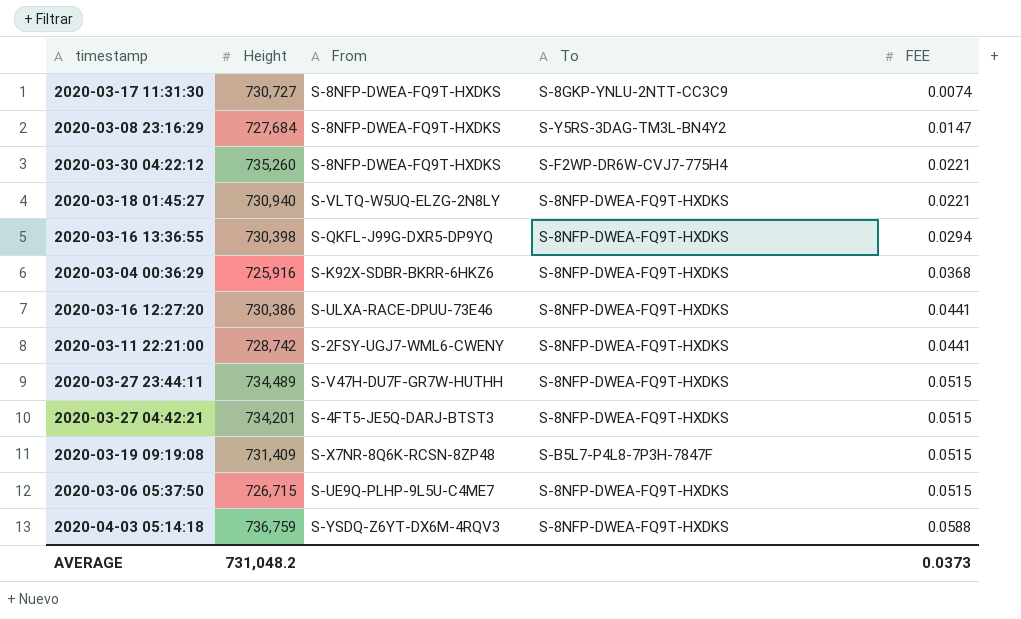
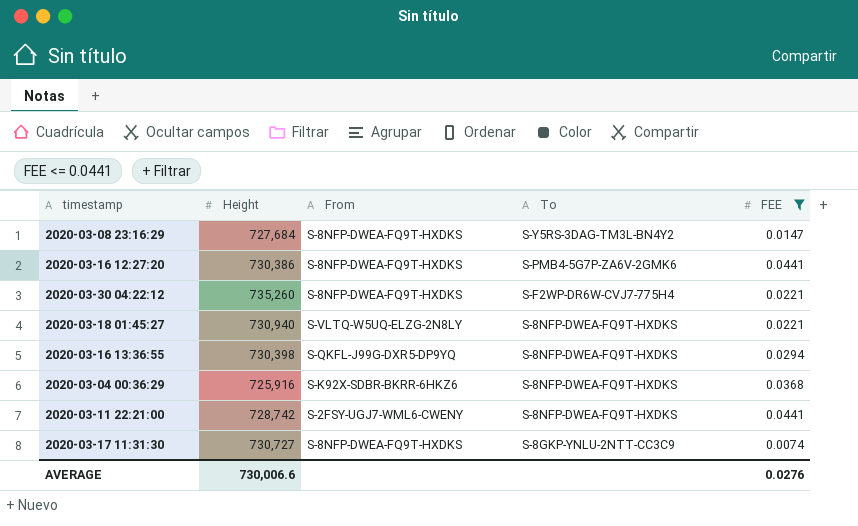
filter: none -> FEE <= 0.0441
row order: FEE ascending -> To descending
2020-03-16 12:27:20 | From: S-ULXA-RACE-DPUU-73E46 -> S-8NFP-DWEA-FQ9T-HXDKS
2020-03-16 12:27:20 | To: S-8NFP-DWEA-FQ9T-HXDKS -> S-PMB4-5G7P-ZA6V-2GMK6
AVERAGE | Height: 731,048.2 -> 730,006.6
AVERAGE | FEE: 0.0373 -> 0.0276

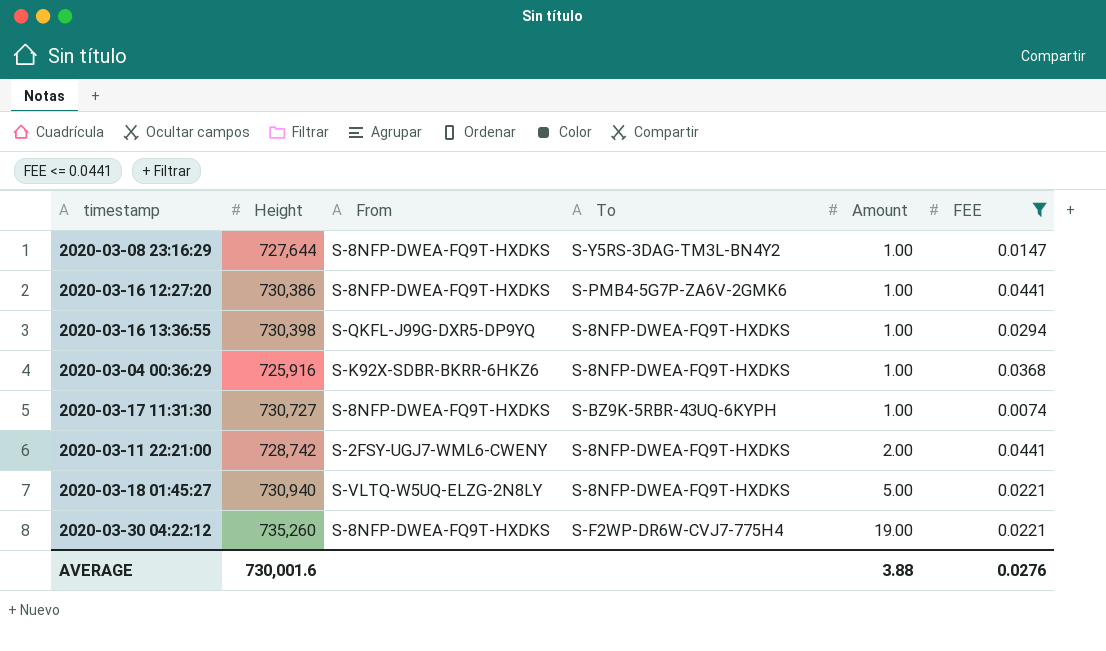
row order: To descending -> Amount ascending
column Amount | position: none -> 5
2020-03-08 23:16:29 | Height: 727,684 -> 727,644
2020-03-17 11:31:30 | To: S-8GKP-YNLU-2NTT-CC3C9 -> S-BZ9K-5RBR-43UQ-6KYPH
AVERAGE | Height: 730,006.6 -> 730,001.6

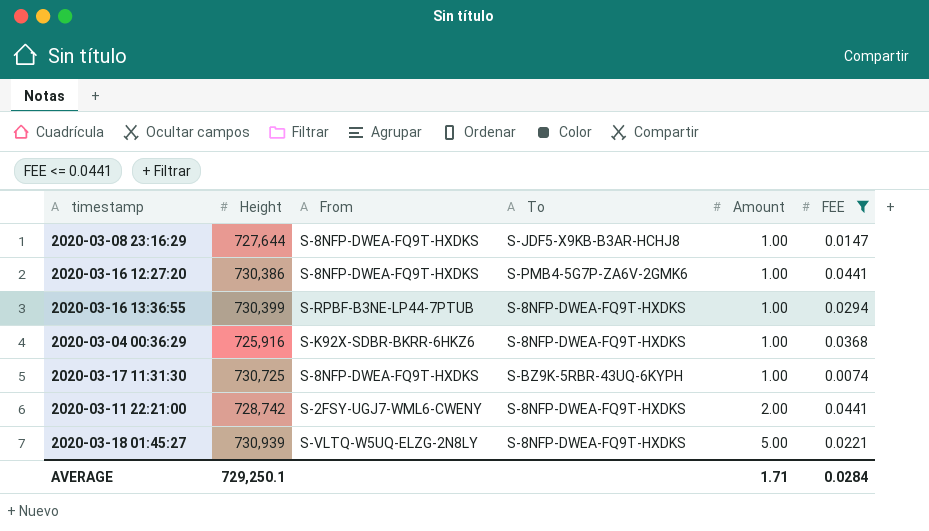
row 2020-03-30 04:22:12: 735,260 | S-8NFP-DWEA-FQ9T-HXDKS | S-F2WP-DR6W-CVJ7-775H4 | 19.00 | 0.0221 -> none
2020-03-08 23:16:29 | To: S-Y5RS-3DAG-TM3L-BN4Y2 -> S-JDF5-X9KB-B3AR-HCHJ8
2020-03-16 13:36:55 | Height: 730,398 -> 730,399
2020-03-16 13:36:55 | From: S-QKFL-J99G-DXR5-DP9YQ -> S-RPBF-B3NE-LP44-7PTUB
2020-03-17 11:31:30 | Height: 730,727 -> 730,725
2020-03-18 01:45:27 | Height: 730,940 -> 730,939
AVERAGE | Height: 730,001.6 -> 729,250.1
AVERAGE | Amount: 3.88 -> 1.71
AVERAGE | FEE: 0.0276 -> 0.0284

